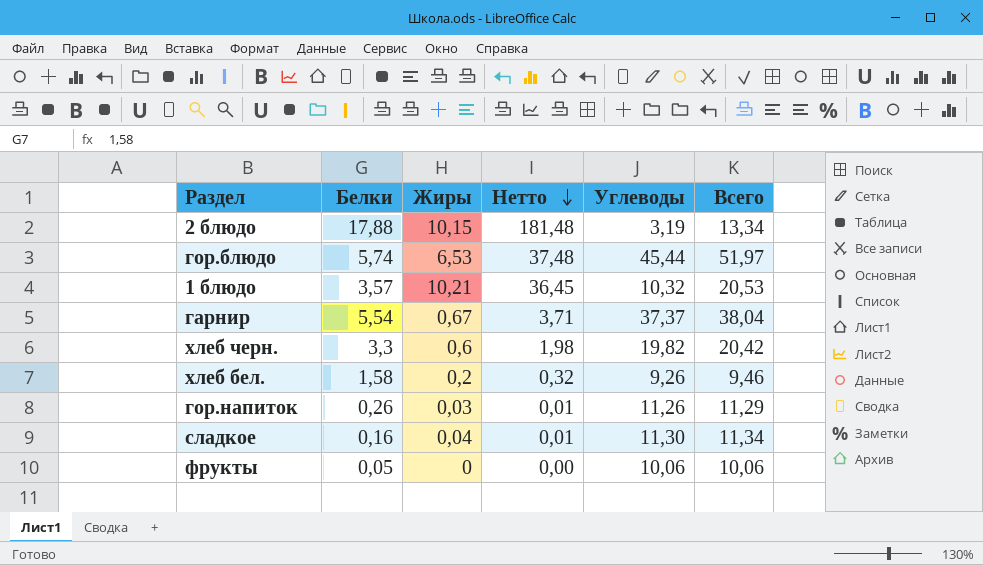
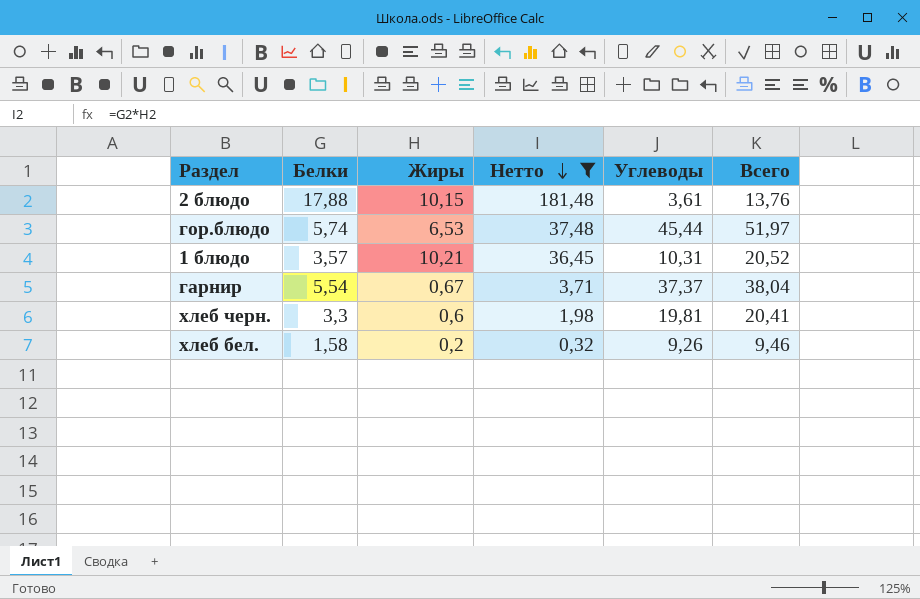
filter: none -> Нетто >= 0,32
2 блюдо | Углеводы: 3,19 -> 3,61
2 блюдо | Всего: 13,34 -> 13,76
1 блюдо | Углеводы: 10,32 -> 10,31
1 блюдо | Всего: 20,53 -> 20,52
хлеб черн. | Углеводы: 19,82 -> 19,81
хлеб черн. | Всего: 20,42 -> 20,41

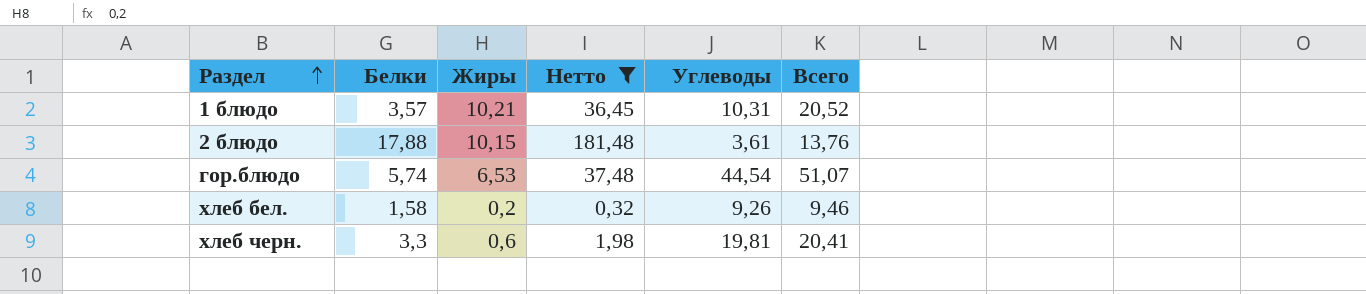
row order: Нетто descending -> Раздел ascending
row гарнир: 5,54 | 0,67 | 3,71 | 37,37 | 38,04 -> none
гор.блюдо | Углеводы: 45,44 -> 44,54
гор.блюдо | Всего: 51,97 -> 51,07

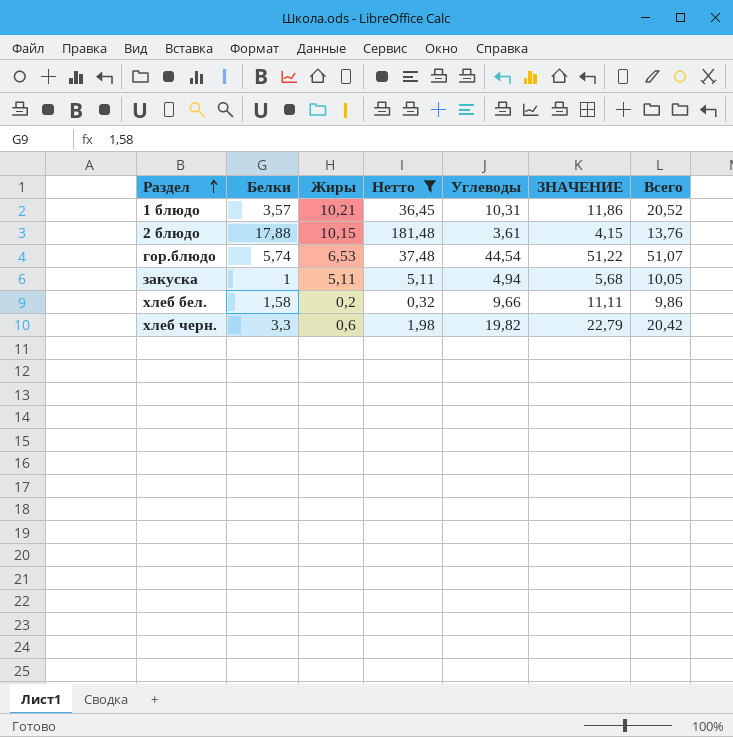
column ЗНАЧЕНИЕ | formula: none -> [Углеводы] * 1,15
row закуска: none -> 1 | 5,11 | 5,11 | 4,94 | 5,68 | 10,05
хлеб бел. | Углеводы: 9,26 -> 9,66
хлеб бел. | Всего: 9,46 -> 9,86
хлеб черн. | Углеводы: 19,81 -> 19,82
хлеб черн. | Всего: 20,41 -> 20,42

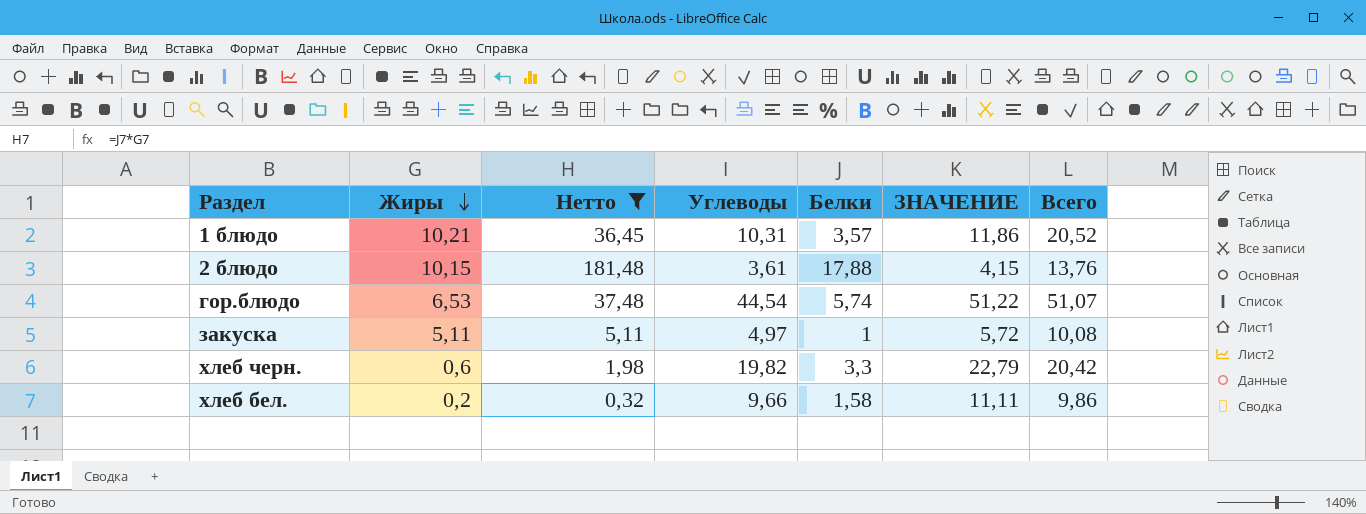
row order: Раздел ascending -> Жиры descending
column Белки | position: 2 -> 5
закуска | Углеводы: 4,94 -> 4,97
закуска | ЗНАЧЕНИЕ: 5,68 -> 5,72
закуска | Всего: 10,05 -> 10,08

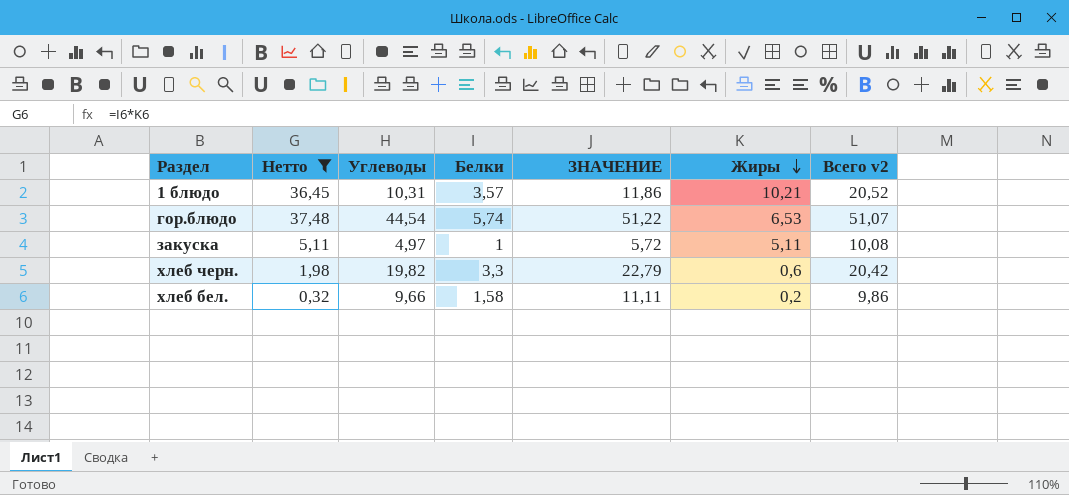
column Жиры | position: 2 -> 6
column name: Всего -> Всего v2
row 2 блюдо: 10,15 | 181,48 | 3,61 | 17,88 | 4,15 | 13,76 -> none

